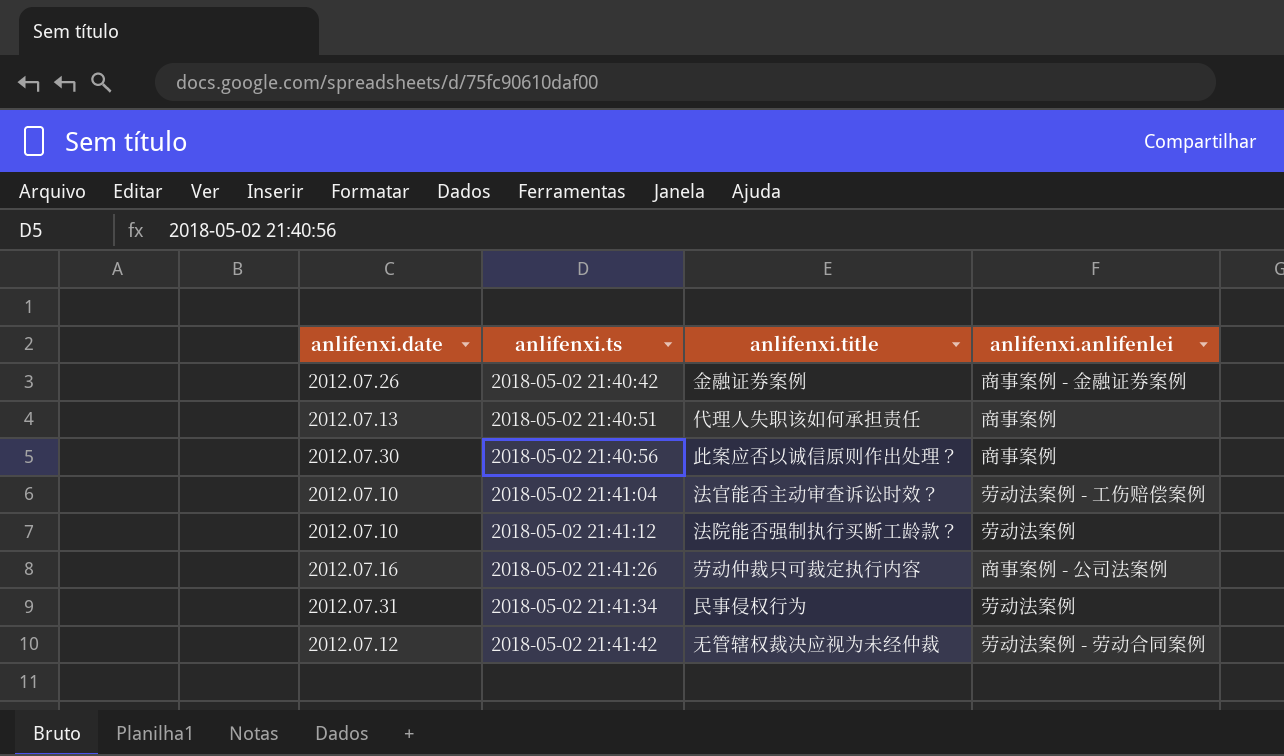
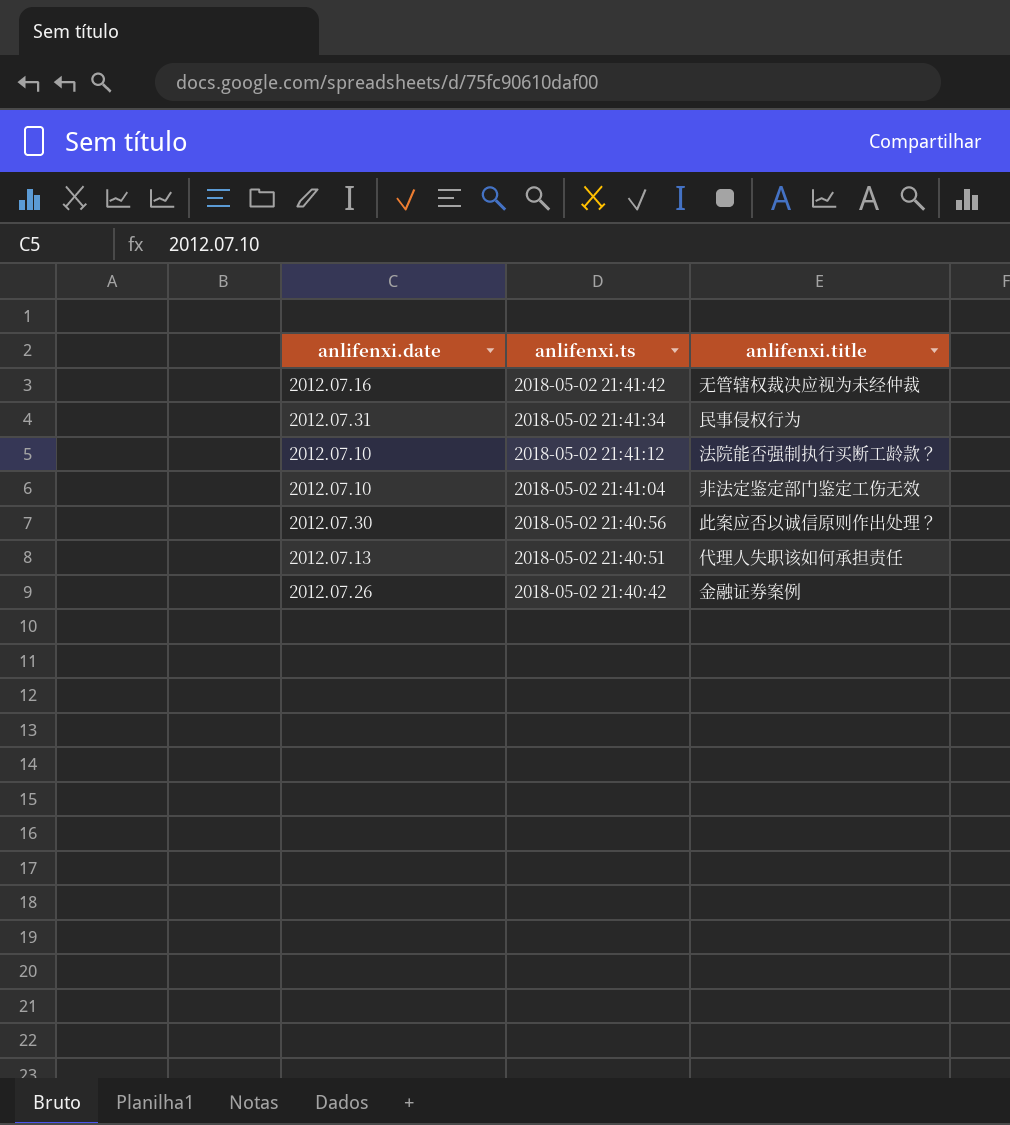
row order: anlifenxi.ts ascending -> anlifenxi.ts descending
column anlifenxi.anlifenlei | position: 4 -> none
row 2018-05-02 21:41:26: 2012.07.16 | 劳动仲裁只可裁定执行内容 | 商事案例 - 公司法案例 -> none
2018-05-02 21:41:42 | anlifenxi.date: 2012.07.12 -> 2012.07.16
2018-05-02 21:41:04 | anlifenxi.title: 法官能否主动审查诉讼时效？ -> 非法定鉴定部门鉴定工伤无效

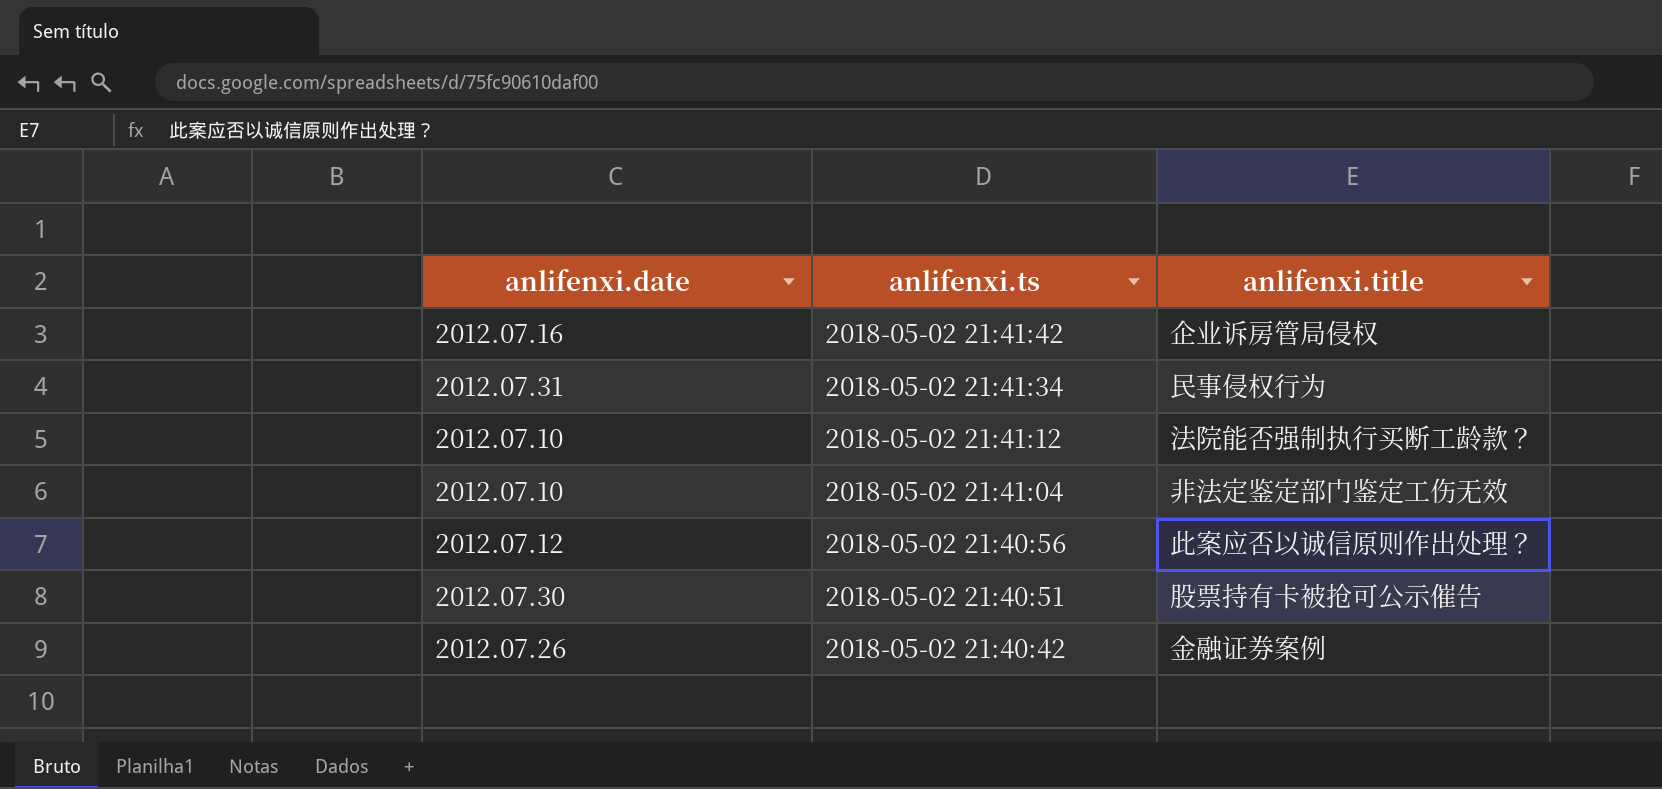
2018-05-02 21:41:42 | anlifenxi.title: 无管辖权裁决应视为未经仲裁 -> 企业诉房管局侵权
2018-05-02 21:40:56 | anlifenxi.date: 2012.07.30 -> 2012.07.12
2018-05-02 21:40:51 | anlifenxi.date: 2012.07.13 -> 2012.07.30
2018-05-02 21:40:51 | anlifenxi.title: 代理人失职该如何承担责任 -> 股票持有卡被抢可公示催告

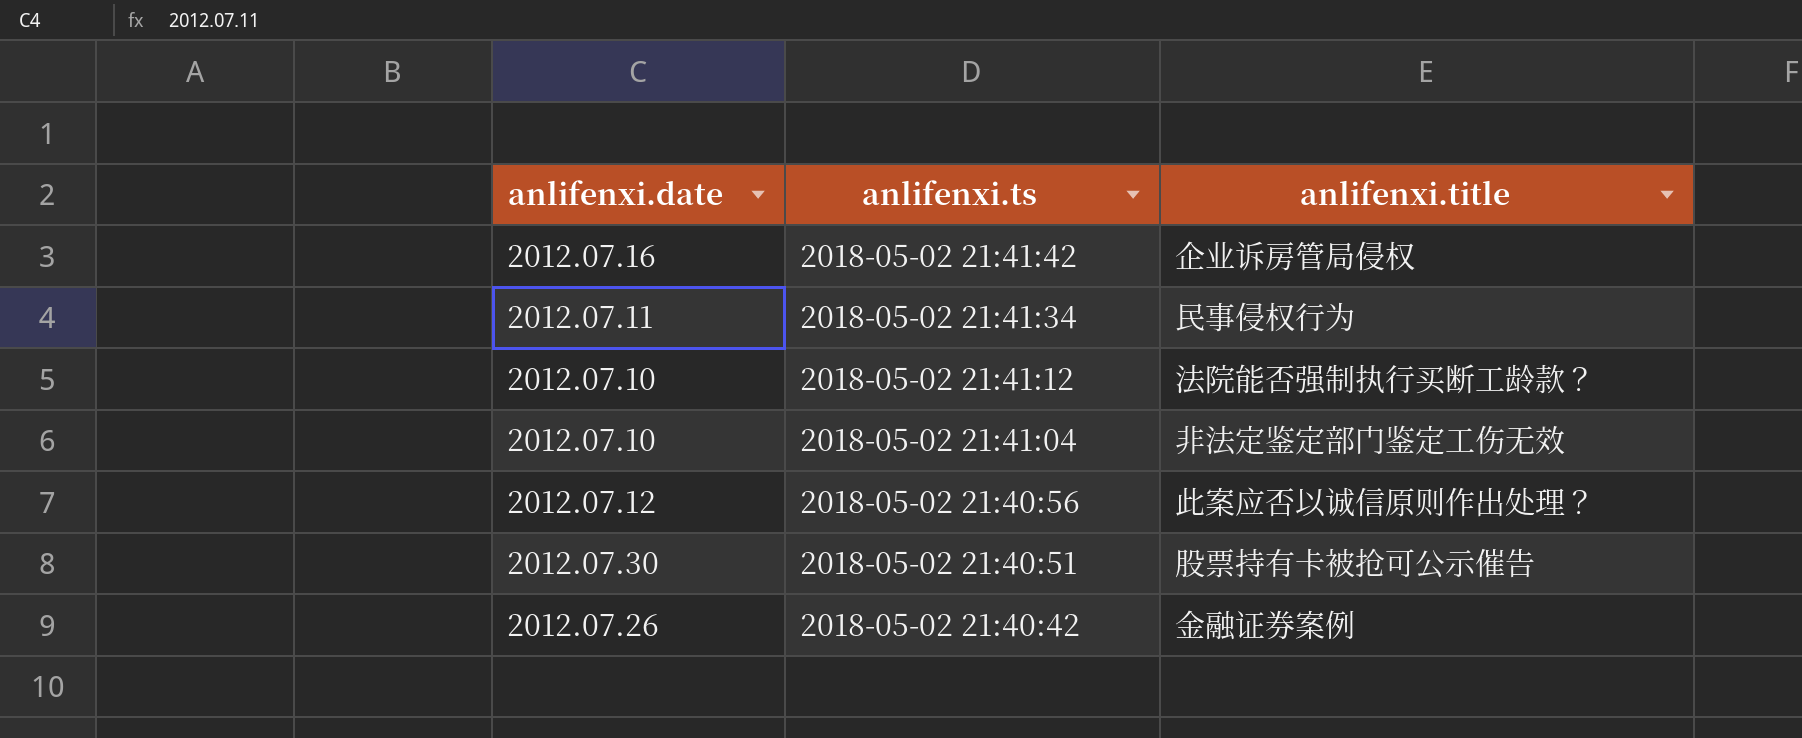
2018-05-02 21:41:34 | anlifenxi.date: 2012.07.31 -> 2012.07.11

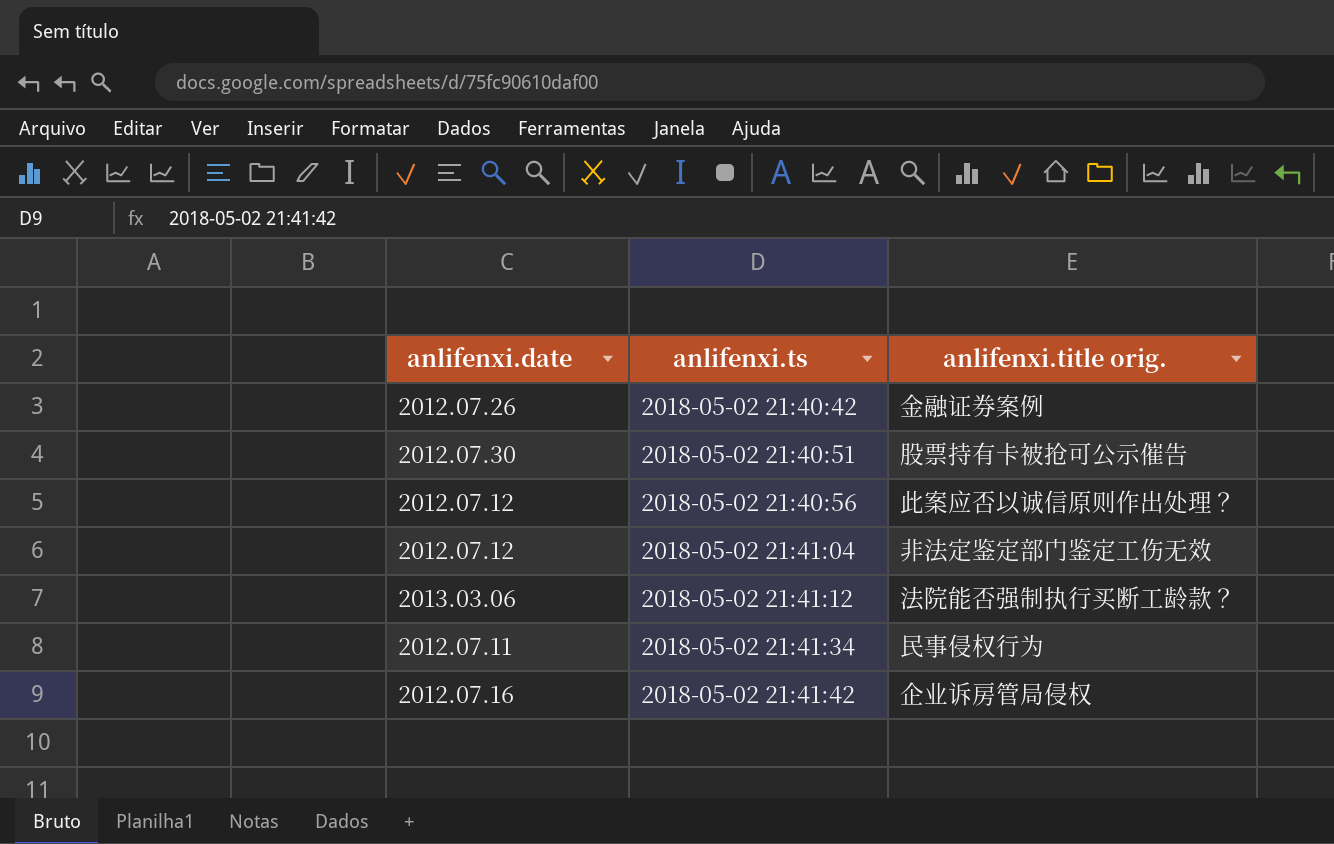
row order: anlifenxi.ts descending -> anlifenxi.ts ascending
column name: anlifenxi.title -> anlifenxi.title orig.
2018-05-02 21:41:04 | anlifenxi.date: 2012.07.10 -> 2012.07.12
2018-05-02 21:41:12 | anlifenxi.date: 2012.07.10 -> 2013.03.06

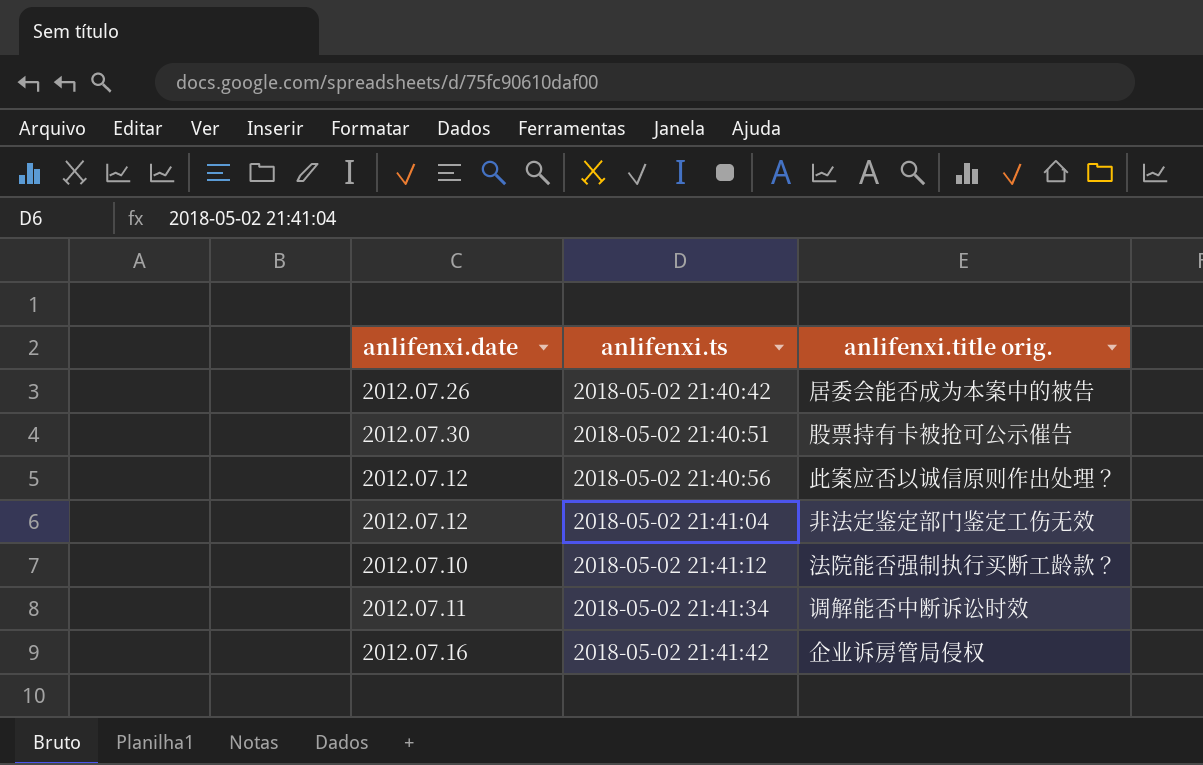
2018-05-02 21:40:42 | anlifenxi.title orig.: 金融证券案例 -> 居委会能否成为本案中的被告
2018-05-02 21:41:12 | anlifenxi.date: 2013.03.06 -> 2012.07.10
2018-05-02 21:41:34 | anlifenxi.title orig.: 民事侵权行为 -> 调解能否中断诉讼时效

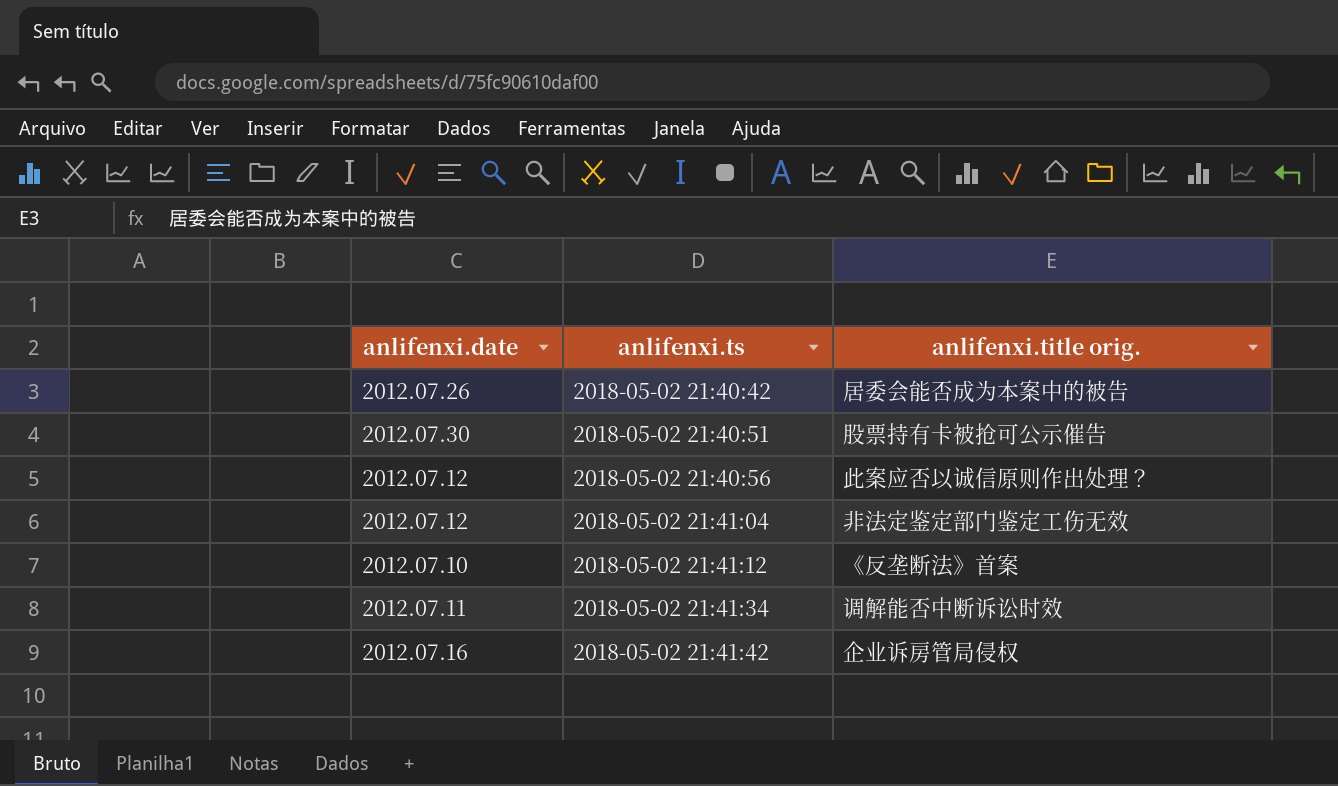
2018-05-02 21:41:12 | anlifenxi.title orig.: 法院能否强制执行买断工龄款？ -> 《反垄断法》首案

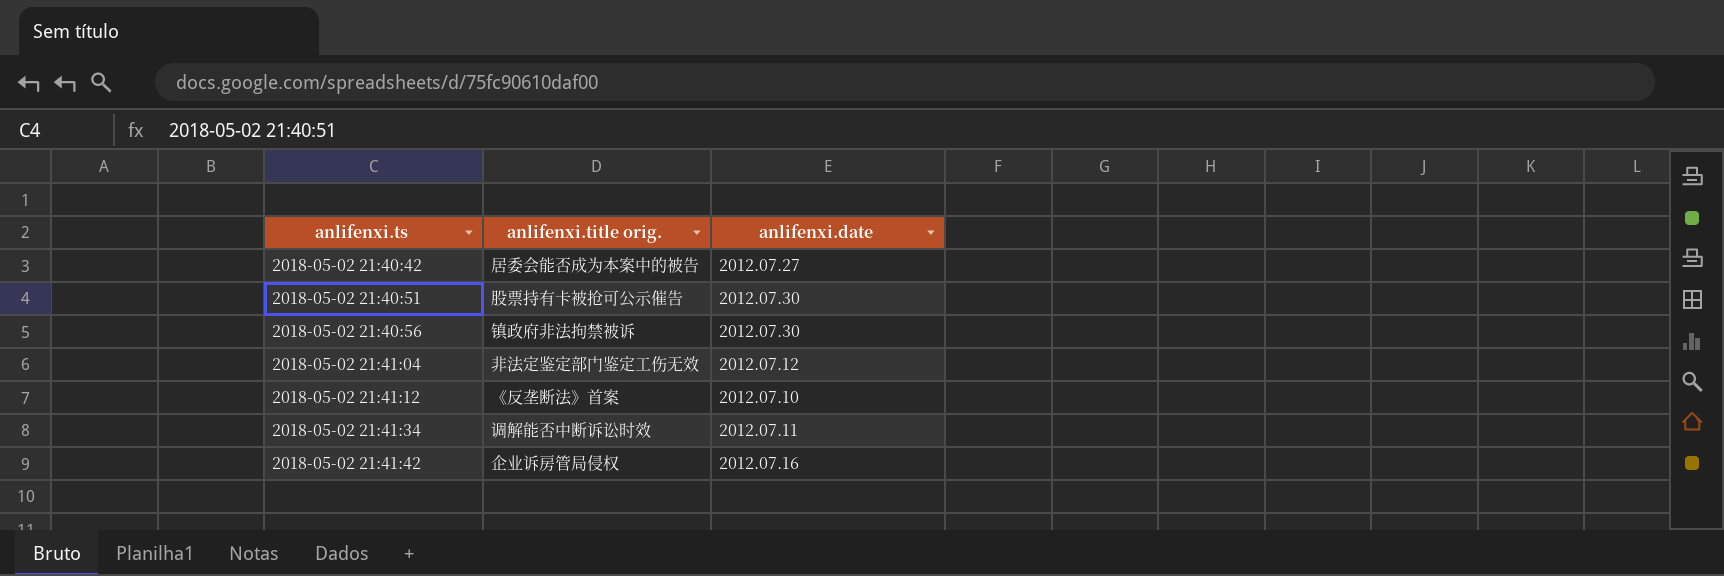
column anlifenxi.date | position: 1 -> 3
2018-05-02 21:40:42 | anlifenxi.date: 2012.07.26 -> 2012.07.27
2018-05-02 21:40:56 | anlifenxi.title orig.: 此案应否以诚信原则作出处理？ -> 镇政府非法拘禁被诉
2018-05-02 21:40:56 | anlifenxi.date: 2012.07.12 -> 2012.07.30

